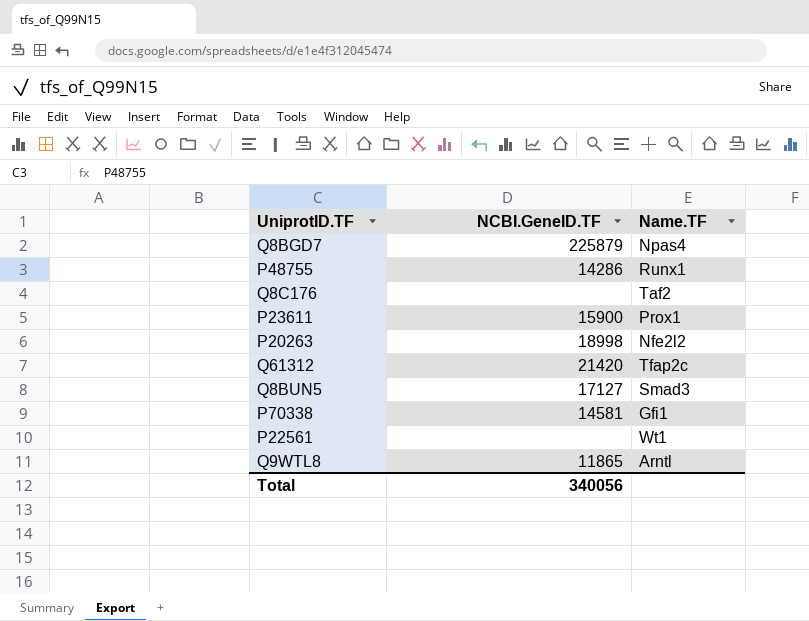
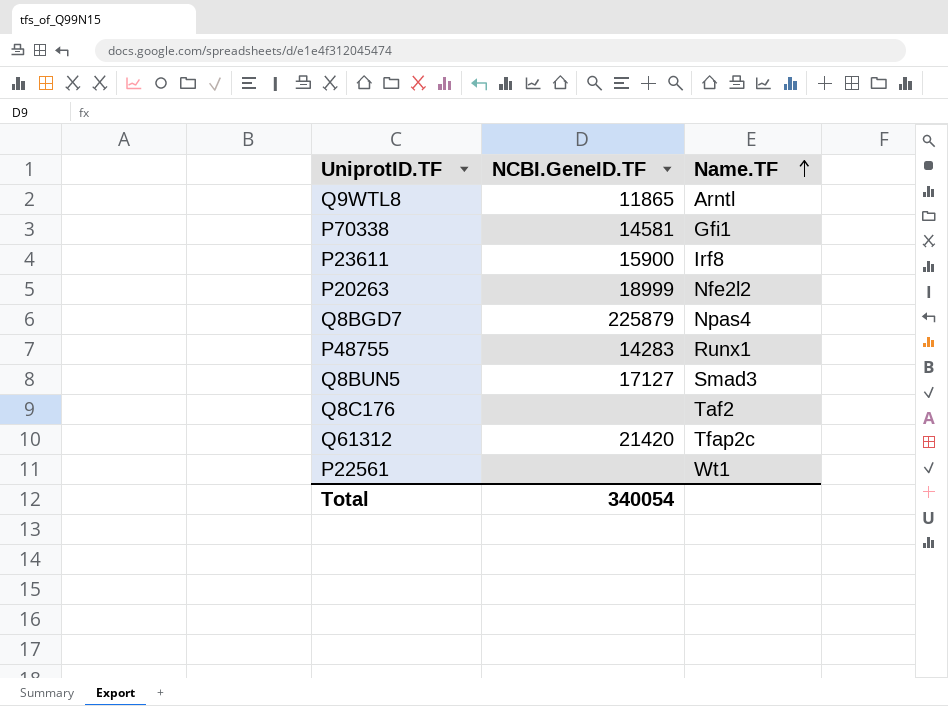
row order: none -> Name.TF ascending
P23611 | Name.TF: Prox1 -> Irf8
P20263 | NCBI.GeneID.TF: 18998 -> 18999
P48755 | NCBI.GeneID.TF: 14286 -> 14283
Total | NCBI.GeneID.TF: 340056 -> 340054

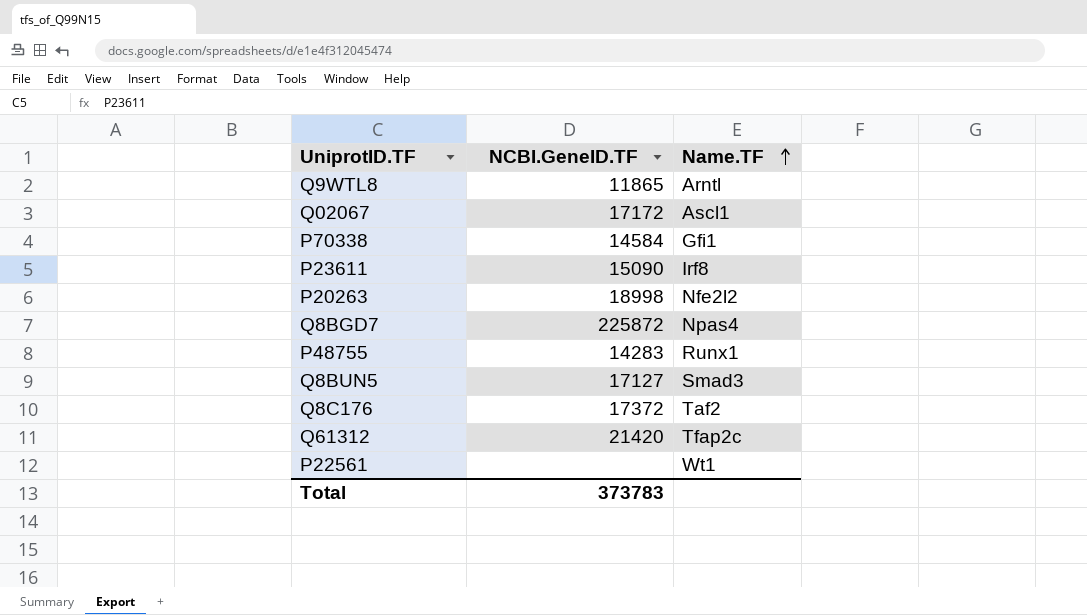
row Q02067: none -> 17172 | Ascl1
P70338 | NCBI.GeneID.TF: 14581 -> 14584
P23611 | NCBI.GeneID.TF: 15900 -> 15090
P20263 | NCBI.GeneID.TF: 18999 -> 18998
Q8BGD7 | NCBI.GeneID.TF: 225879 -> 225872
Q8C176 | NCBI.GeneID.TF: none -> 17372
Total | NCBI.GeneID.TF: 340054 -> 373783

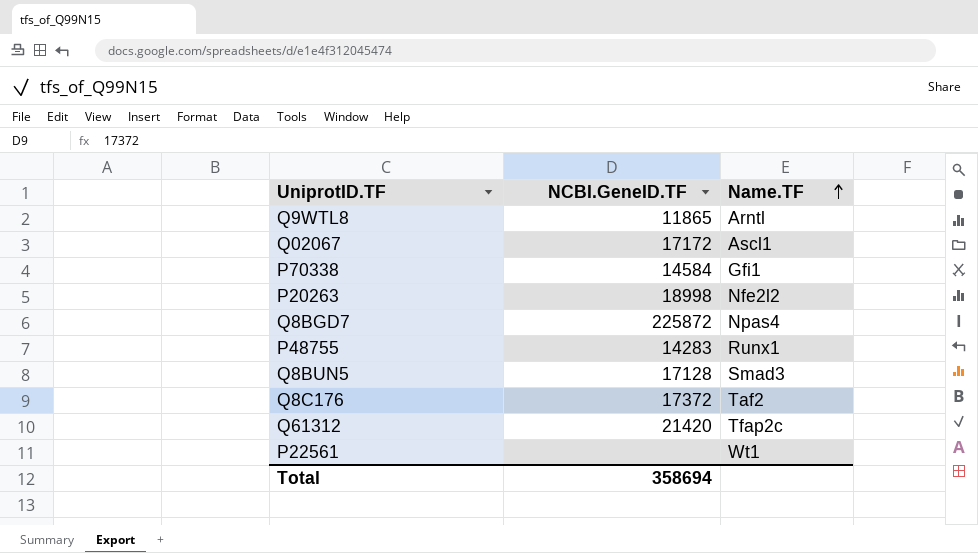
row P23611: 15090 | Irf8 -> none
Q8BUN5 | NCBI.GeneID.TF: 17127 -> 17128
Total | NCBI.GeneID.TF: 373783 -> 358694

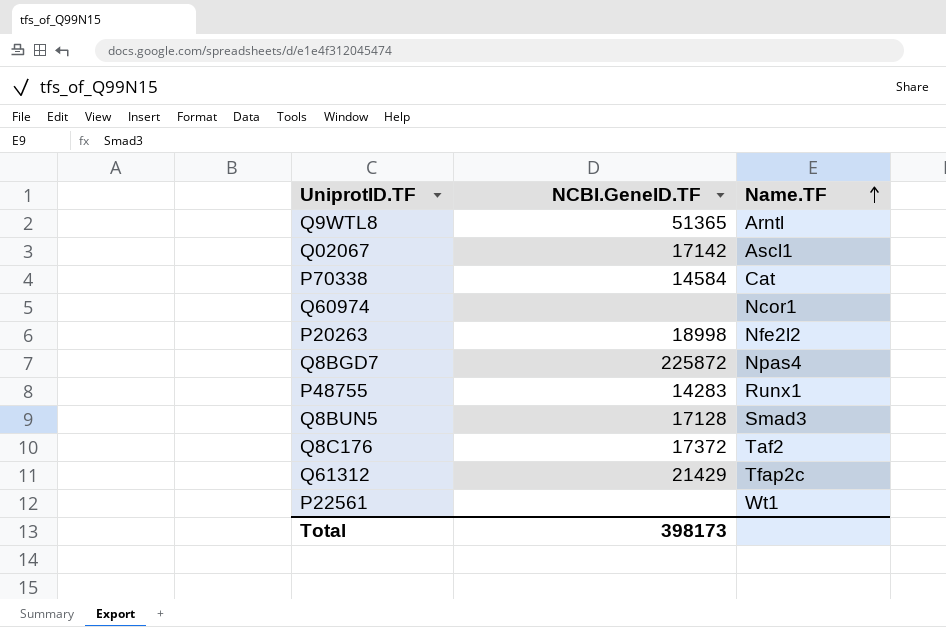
Q9WTL8 | NCBI.GeneID.TF: 11865 -> 51365
Q02067 | NCBI.GeneID.TF: 17172 -> 17142
P70338 | Name.TF: Gfi1 -> Cat
row Q60974: none -> none | Ncor1
Q61312 | NCBI.GeneID.TF: 21420 -> 21429
Total | NCBI.GeneID.TF: 358694 -> 398173

